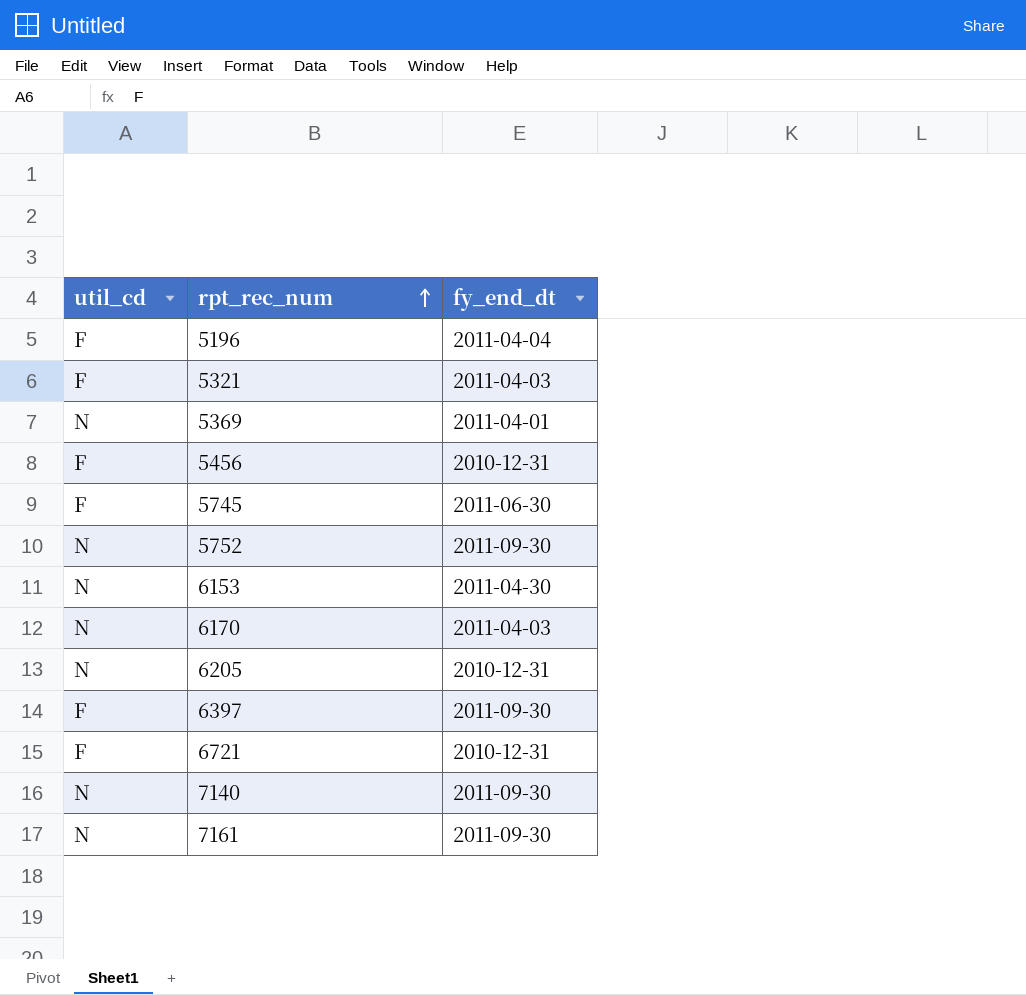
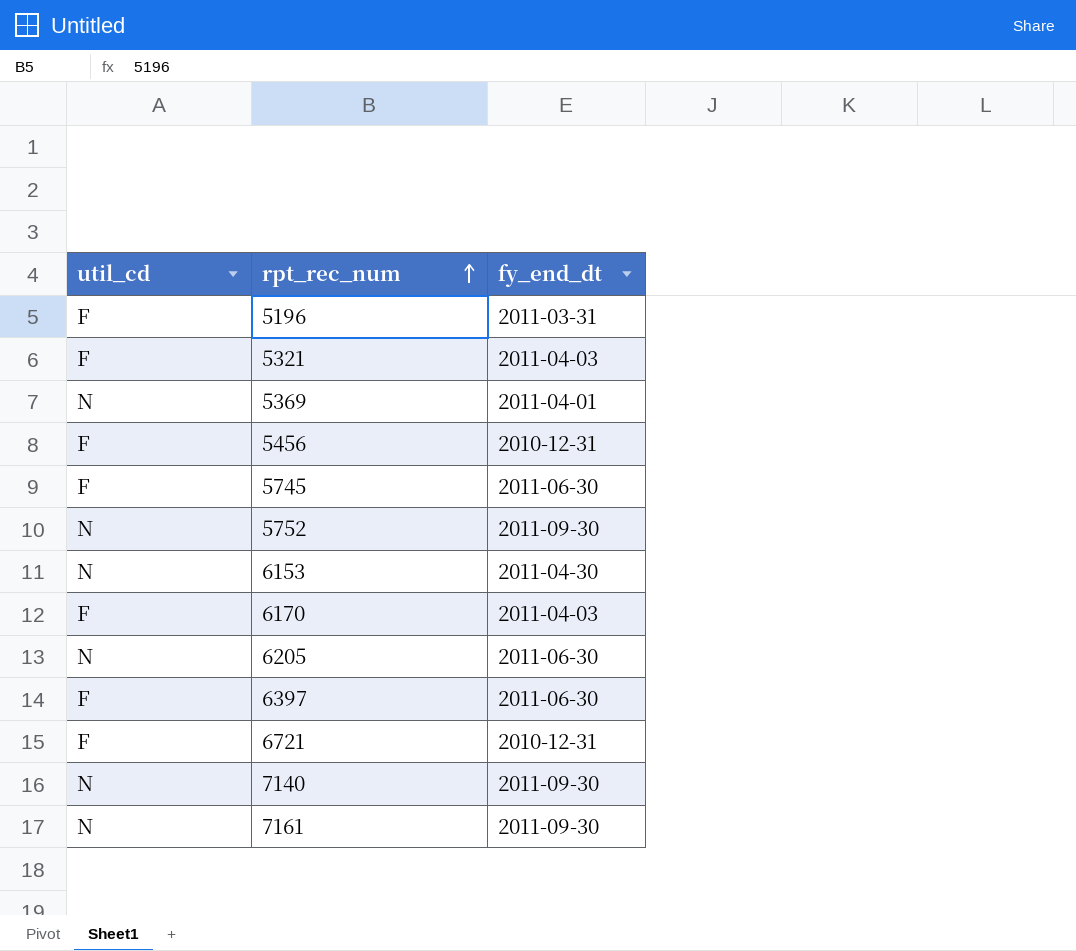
5196 | fy_end_dt: 2011-04-04 -> 2011-03-31
6170 | util_cd: N -> F
6205 | fy_end_dt: 2010-12-31 -> 2011-06-30
6397 | fy_end_dt: 2011-09-30 -> 2011-06-30

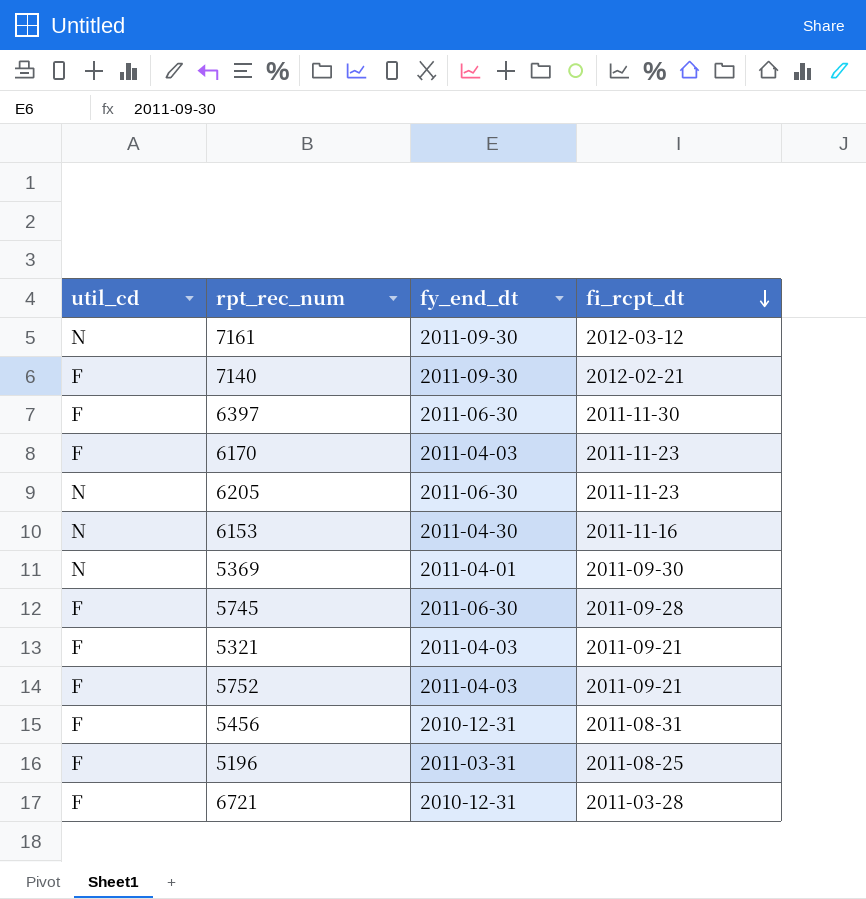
row order: rpt_rec_num ascending -> fi_rcpt_dt descending
column fi_rcpt_dt | position: none -> 4
7140 | util_cd: N -> F
5752 | util_cd: N -> F
5752 | fy_end_dt: 2011-09-30 -> 2011-04-03

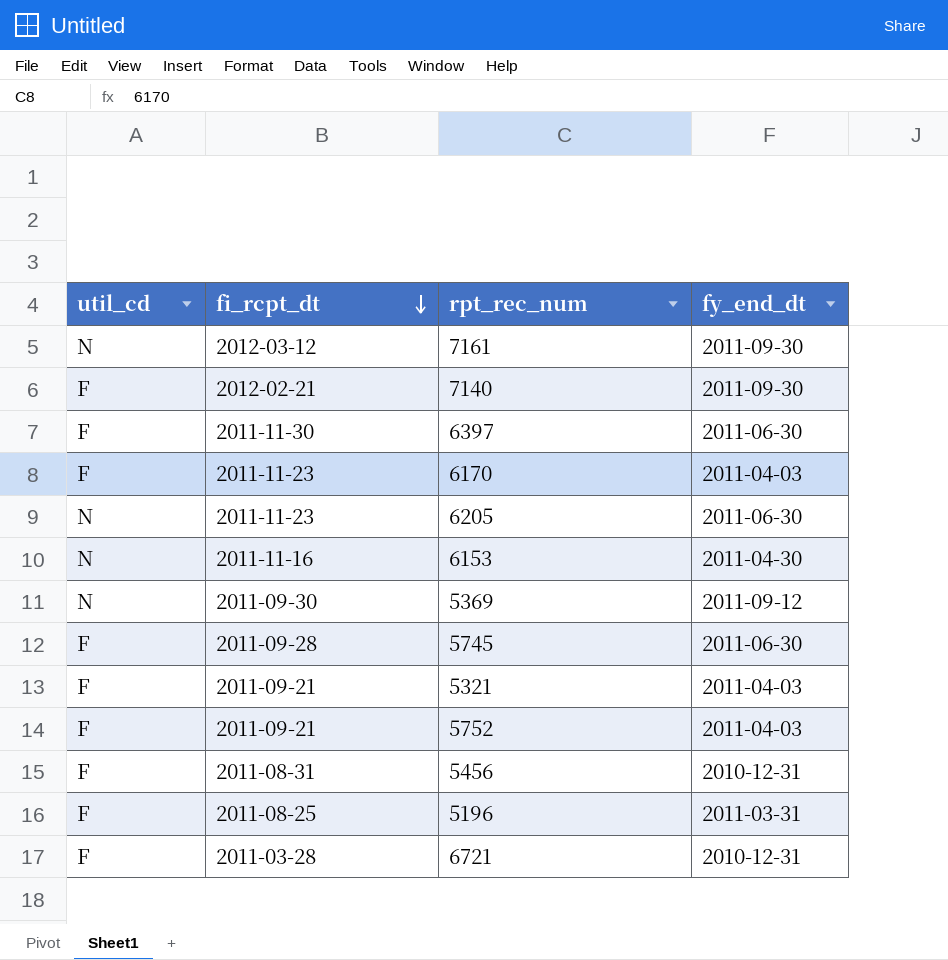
column fi_rcpt_dt | position: 4 -> 2
5369 | fy_end_dt: 2011-04-01 -> 2011-09-12

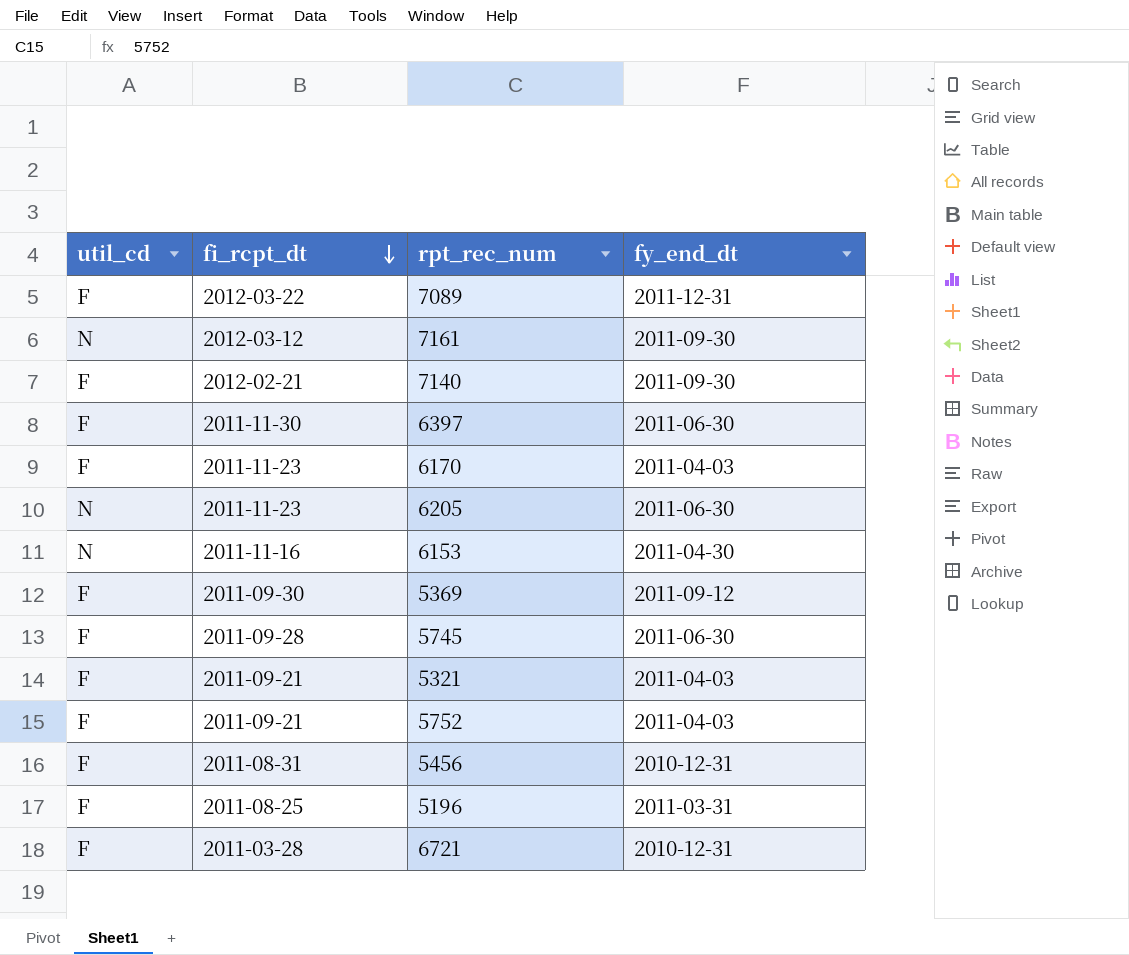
row 7089: none -> F | 2012-03-22 | 2011-12-31
5369 | util_cd: N -> F

